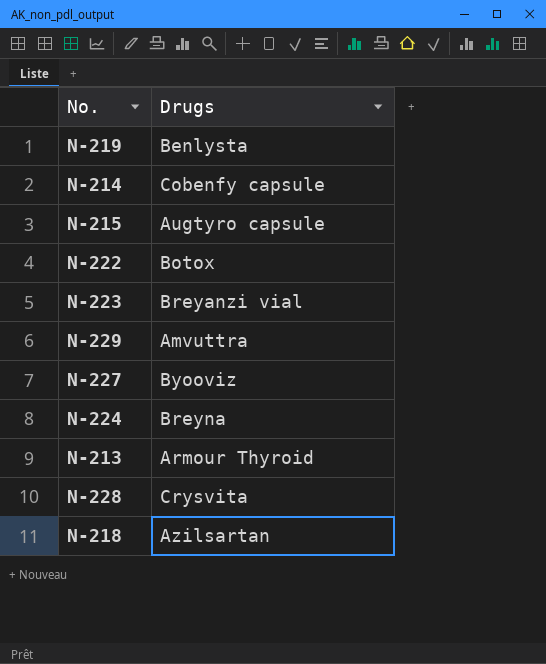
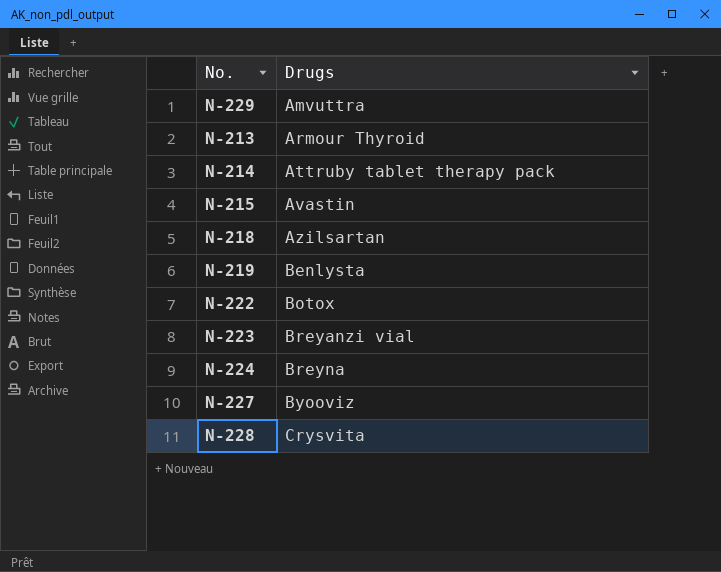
row order: none -> Drugs ascending
N-214 | Drugs: Cobenfy capsule -> Attruby tablet therapy pack
N-215 | Drugs: Augtyro capsule -> Avastin

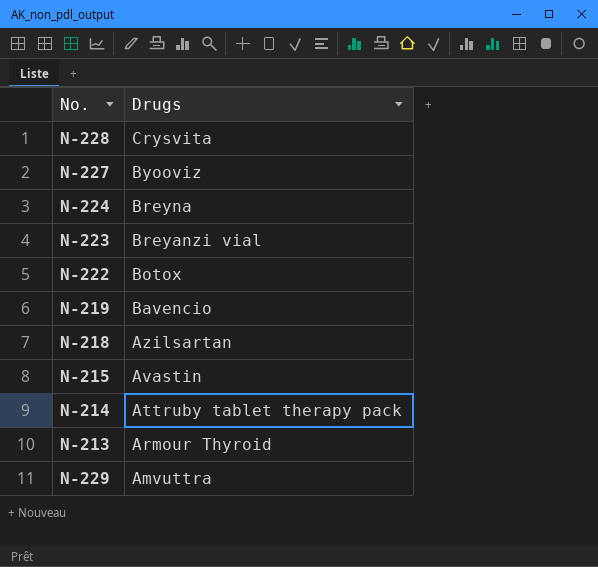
row order: Drugs ascending -> Drugs descending
N-219 | Drugs: Benlysta -> Bavencio

